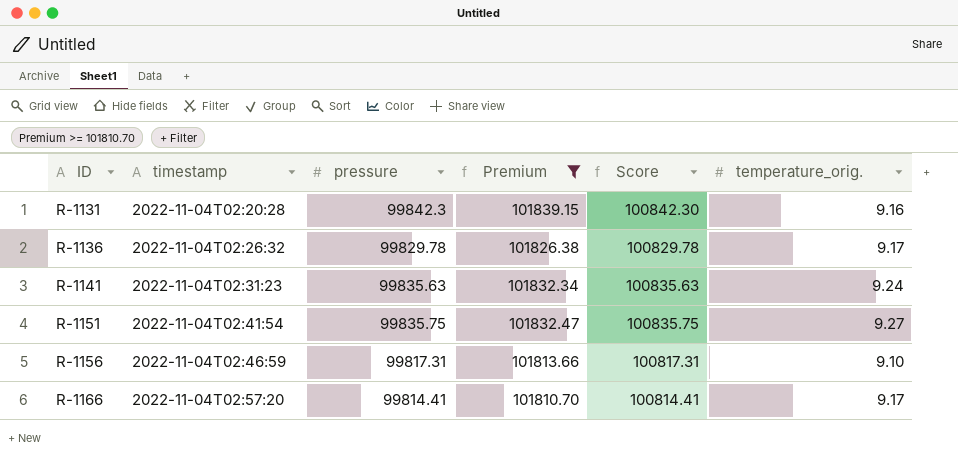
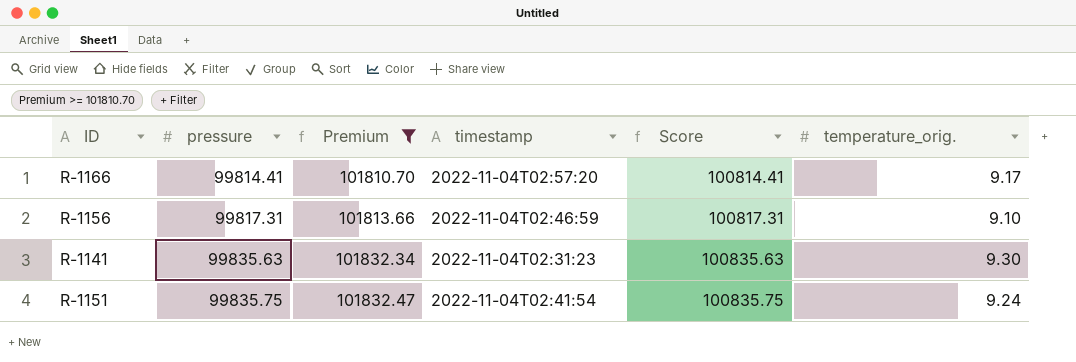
row order: ID ascending -> pressure ascending
column timestamp | position: 2 -> 4
row R-1131: 2022-11-04T02:20:28 | 99842.3 | 101839.15 | 100842.30 | 9.16 -> none
row R-1136: 2022-11-04T02:26:32 | 99829.78 | 101826.38 | 100829.78 | 9.17 -> none
R-1141 | temperature_orig.: 9.24 -> 9.30
R-1151 | temperature_orig.: 9.27 -> 9.24

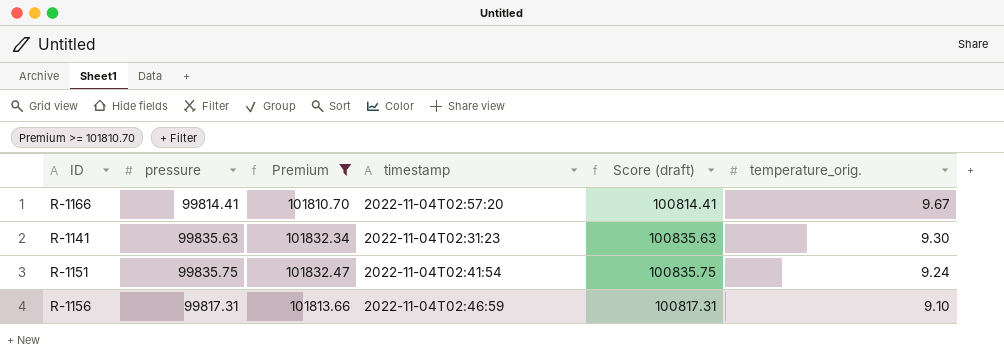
row order: pressure ascending -> temperature_orig. descending
column name: Score -> Score (draft)
R-1166 | temperature_orig.: 9.17 -> 9.67

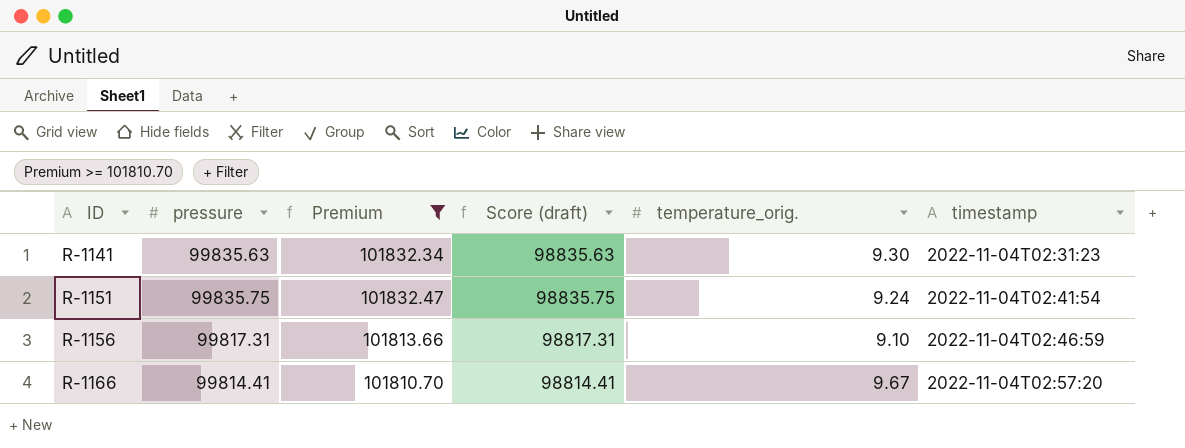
row order: temperature_orig. descending -> ID ascending
column Score (draft) | formula: [pressure] + 1000 -> [pressure] - 1000
column timestamp | position: 4 -> 6

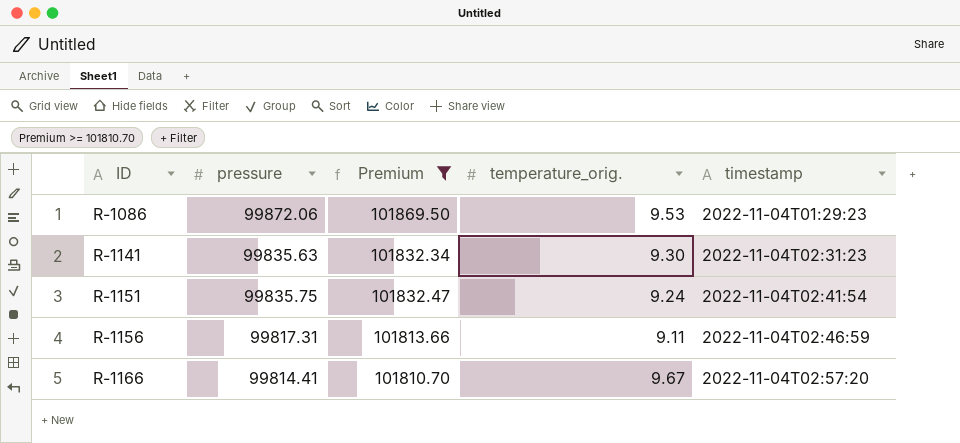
column Score (draft) | formula: [pressure] - 1000 -> none
row R-1086: none -> 99872.06 | 101869.50 | 9.53 | 2022-11-04T01:29:23
R-1156 | temperature_orig.: 9.10 -> 9.11

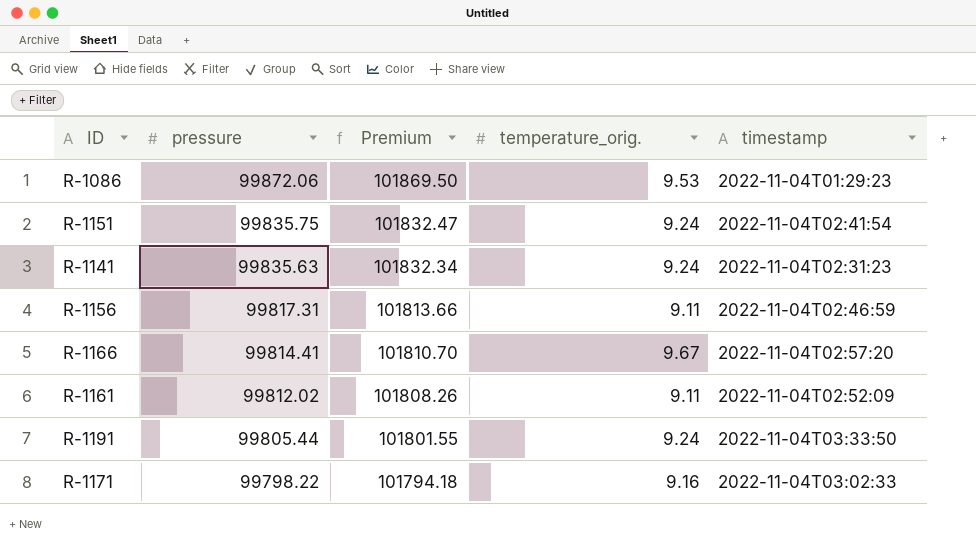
filter: Premium >= 101810.70 -> none
row order: ID ascending -> pressure descending
R-1141 | temperature_orig.: 9.30 -> 9.24

